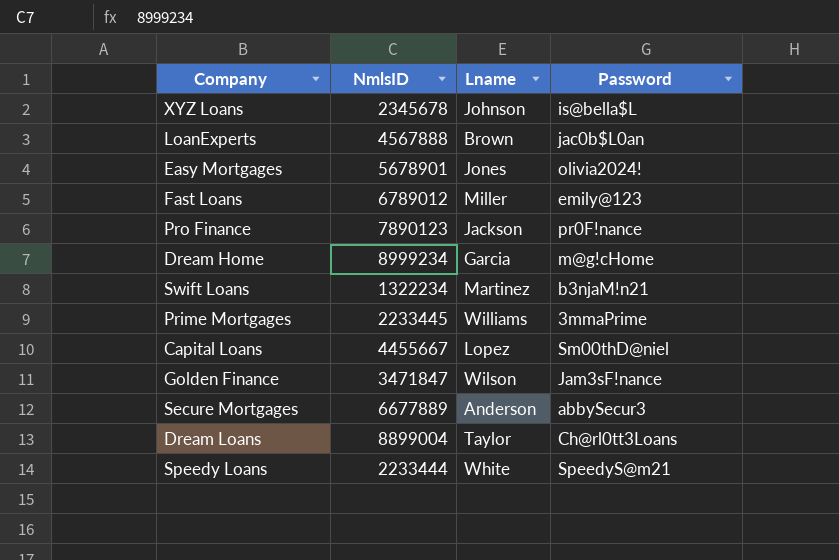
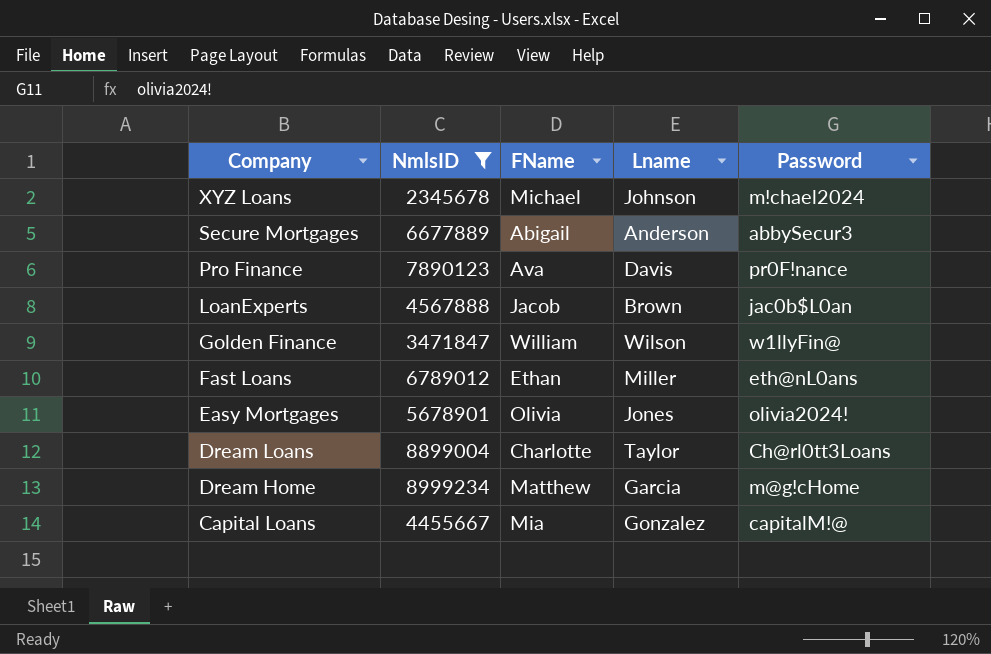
filter: none -> NmlsID >= 2345678
row order: none -> Company descending
column FName | position: none -> 3
XYZ Loans | Password: is@bella$L -> m!chael2024
Pro Finance | Lname: Jackson -> Davis
Golden Finance | Password: Jam3sF!nance -> w1llyFin@
Fast Loans | Password: emily@123 -> eth@nL0ans
Capital Loans | Lname: Lopez -> Gonzalez
Capital Loans | Password: Sm00thD@niel -> capitalM!@

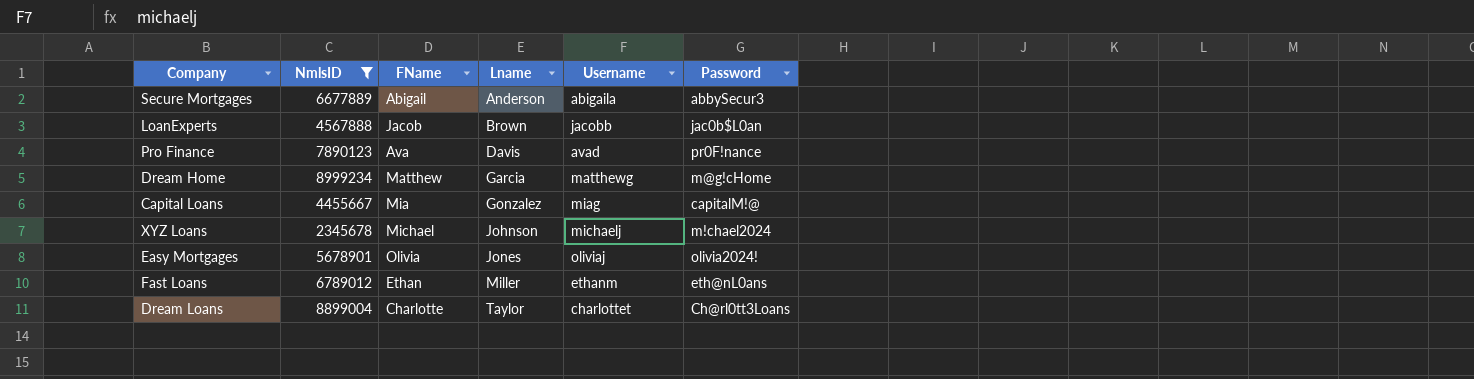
row order: Company descending -> Lname ascending
column Username | position: none -> 5
row Golden Finance: 3471847 | William | Wilson | w1llyFin@ -> none

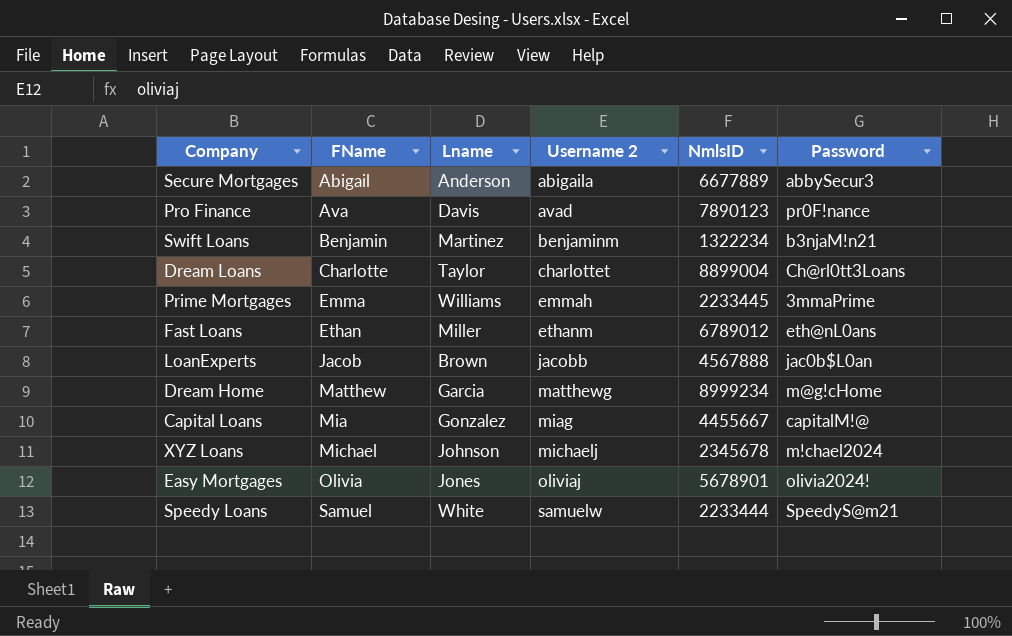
filter: NmlsID >= 2345678 -> none
row order: Lname ascending -> FName ascending
column name: Username -> Username 2
column NmlsID | position: 2 -> 5

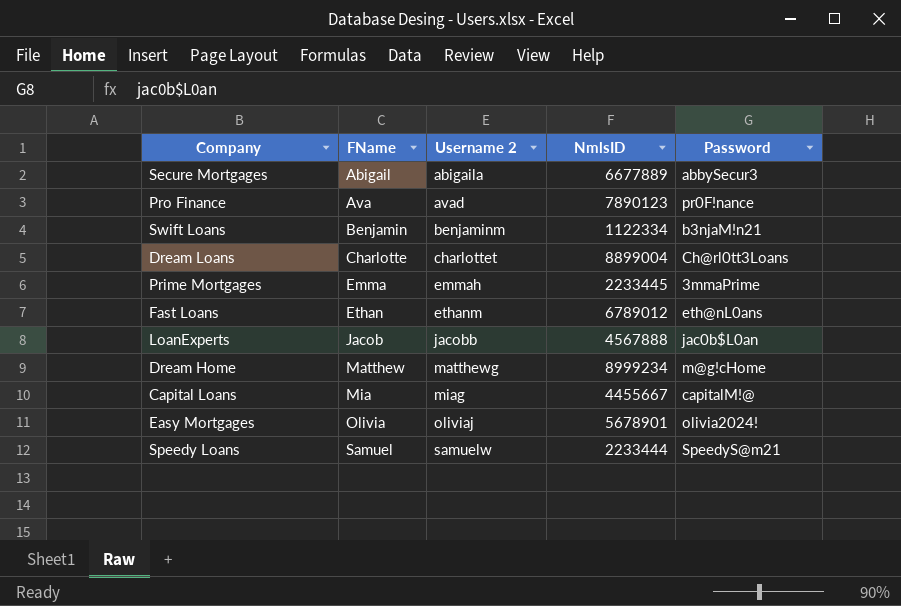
column Lname | position: 3 -> none
row XYZ Loans: Michael | Johnson | michaelj | 2345678 | m!chael2024 -> none
Swift Loans | NmlsID: 1322234 -> 1122334

